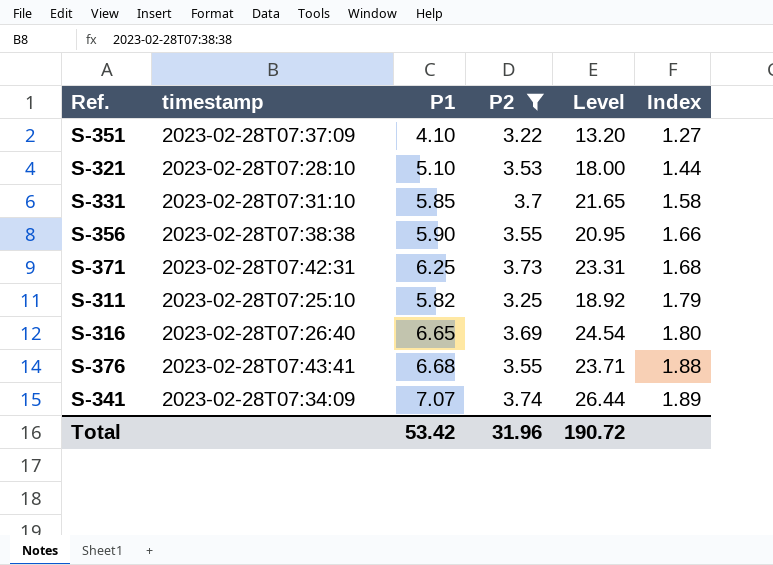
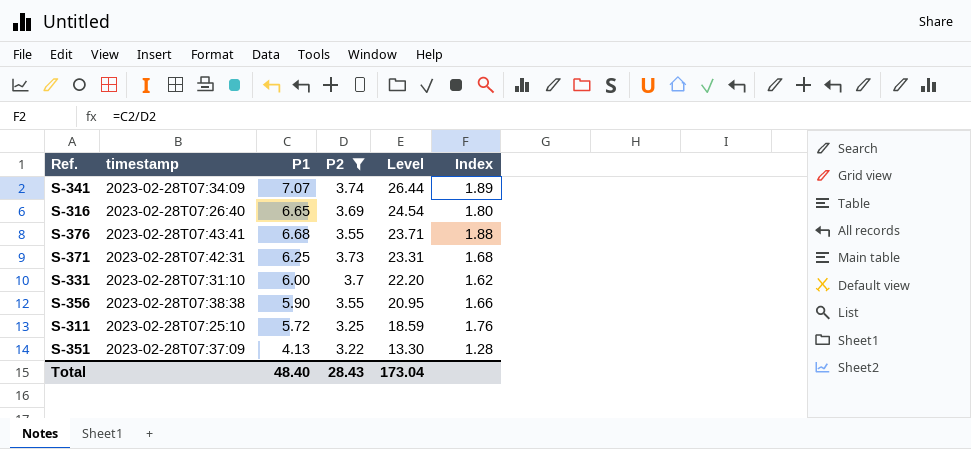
row order: Index ascending -> Level descending
row S-321: 2023-02-28T07:28:10 | 5.10 | 3.53 | 18.00 | 1.44 -> none
S-331 | P1: 5.85 -> 6.00
S-331 | Level: 21.65 -> 22.20
S-331 | Index: 1.58 -> 1.62
S-311 | P1: 5.82 -> 5.72
S-311 | Level: 18.92 -> 18.59
S-311 | Index: 1.79 -> 1.76
S-351 | P1: 4.10 -> 4.13
S-351 | Level: 13.20 -> 13.30
S-351 | Index: 1.27 -> 1.28
Total | P1: 53.42 -> 48.40
Total | P2: 31.96 -> 28.43
Total | Level: 190.72 -> 173.04

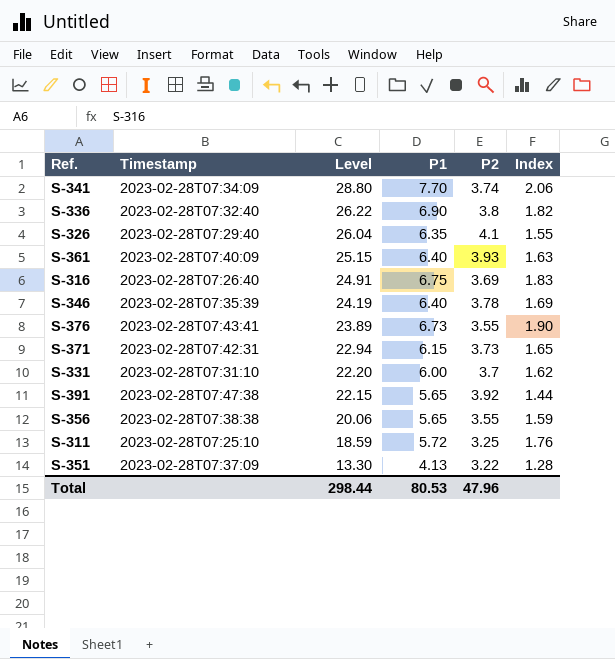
filter: P2 <= 3.74 -> none
column name: timestamp -> Timestamp
column Level | position: 5 -> 3
S-341 | Level: 26.44 -> 28.80
S-341 | P1: 7.07 -> 7.70
S-341 | Index: 1.89 -> 2.06
S-316 | Level: 24.54 -> 24.91
S-316 | P1: 6.65 -> 6.75
S-316 | Index: 1.80 -> 1.83
S-376 | Level: 23.71 -> 23.89
S-376 | P1: 6.68 -> 6.73
S-376 | Index: 1.88 -> 1.90
S-371 | Level: 23.31 -> 22.94
S-371 | P1: 6.25 -> 6.15
S-371 | Index: 1.68 -> 1.65
S-356 | Level: 20.95 -> 20.06
S-356 | P1: 5.90 -> 5.65
S-356 | Index: 1.66 -> 1.59
Total | Level: 173.04 -> 298.44
Total | P1: 48.40 -> 80.53
Total | P2: 28.43 -> 47.96

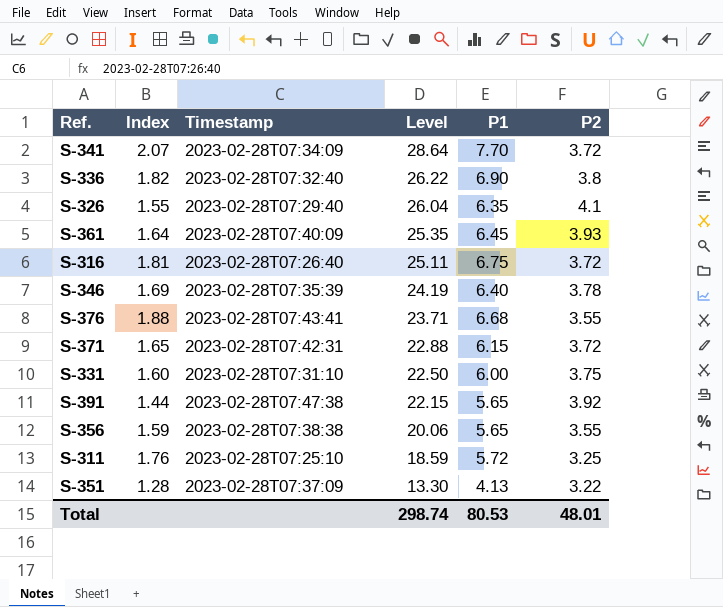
column Index | position: 6 -> 2
S-341 | Index: 2.06 -> 2.07
S-341 | Level: 28.80 -> 28.64
S-341 | P2: 3.74 -> 3.72
S-361 | Index: 1.63 -> 1.64
S-361 | Level: 25.15 -> 25.35
S-361 | P1: 6.40 -> 6.45
S-316 | Index: 1.83 -> 1.81
S-316 | Level: 24.91 -> 25.11
S-316 | P2: 3.69 -> 3.72
S-376 | Index: 1.90 -> 1.88
S-376 | Level: 23.89 -> 23.71
S-376 | P1: 6.73 -> 6.68
S-371 | Level: 22.94 -> 22.88
S-371 | P2: 3.73 -> 3.72
S-331 | Index: 1.62 -> 1.60
S-331 | Level: 22.20 -> 22.50
S-331 | P2: 3.7 -> 3.75
Total | Level: 298.44 -> 298.74
Total | P2: 47.96 -> 48.01

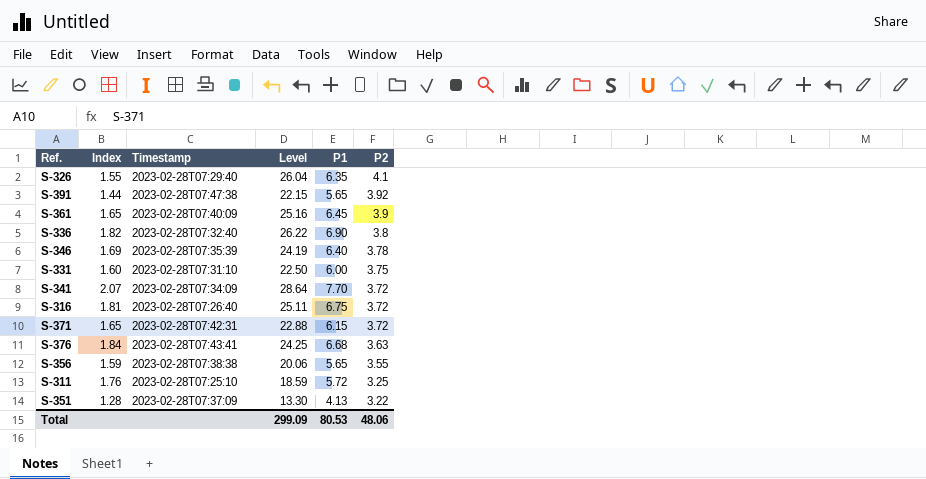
row order: Level descending -> P2 descending
S-361 | Index: 1.64 -> 1.65
S-361 | Level: 25.35 -> 25.16
S-361 | P2: 3.93 -> 3.9
S-376 | Index: 1.88 -> 1.84
S-376 | Level: 23.71 -> 24.25
S-376 | P2: 3.55 -> 3.63
Total | Level: 298.74 -> 299.09
Total | P2: 48.01 -> 48.06

